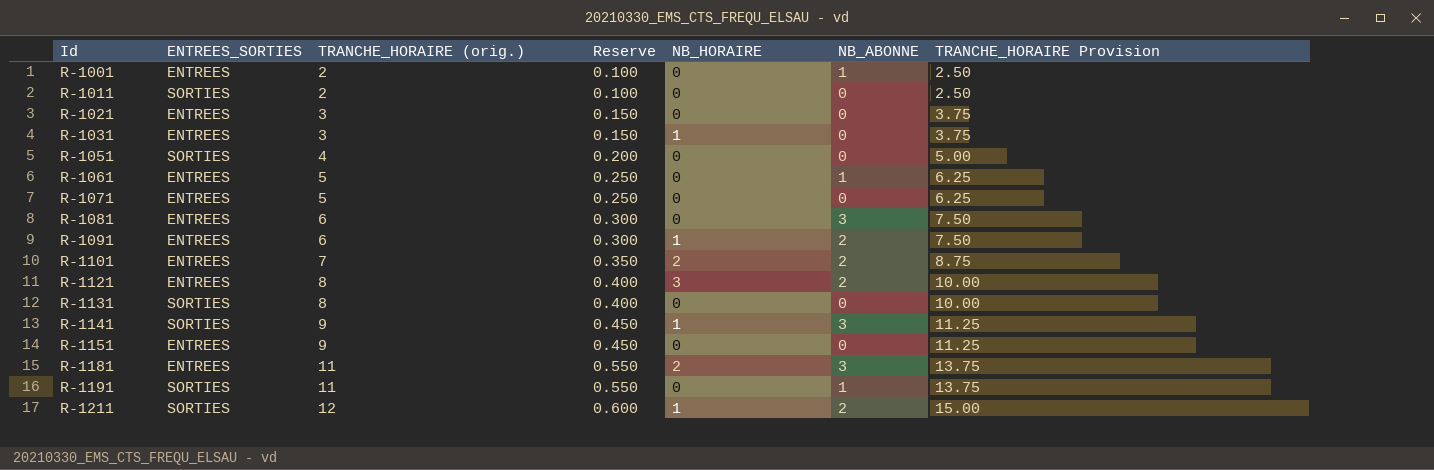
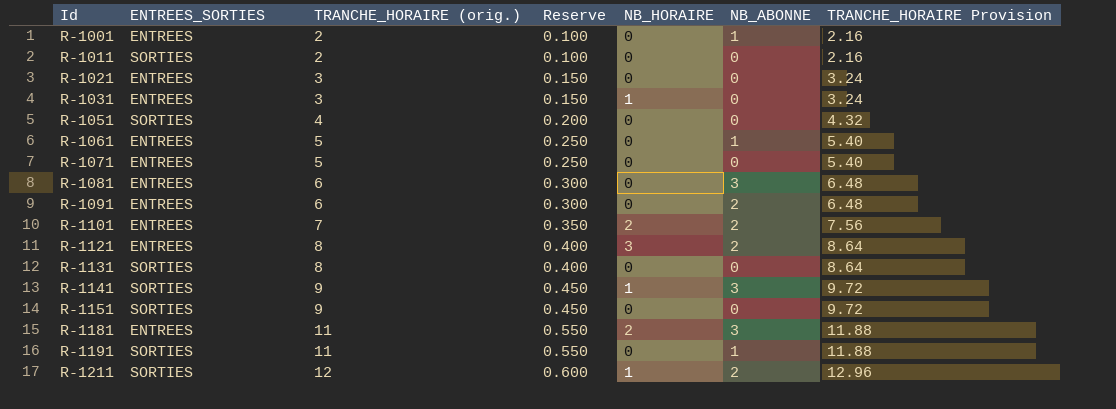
column TRANCHE_HORAIRE Provision | formula: [TRANCHE_HORAIRE (orig.)] * 1.25 -> [TRANCHE_HORAIRE (orig.)] * 1.08
R-1091 | NB_HORAIRE: 1 -> 0
R-1151 | ENTREES_SORTIES: ENTREES -> SORTIES

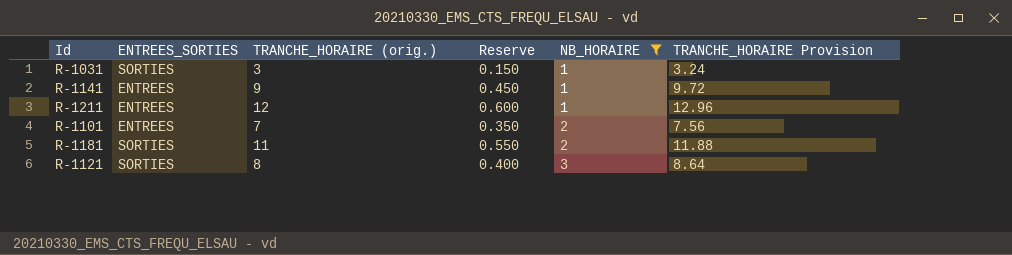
filter: none -> NB_HORAIRE != 0
row order: Id ascending -> NB_HORAIRE ascending
column NB_ABONNE | position: 6 -> none
R-1031 | ENTREES_SORTIES: ENTREES -> SORTIES
R-1141 | ENTREES_SORTIES: SORTIES -> ENTREES
R-1211 | ENTREES_SORTIES: SORTIES -> ENTREES
R-1181 | ENTREES_SORTIES: ENTREES -> SORTIES
R-1121 | ENTREES_SORTIES: ENTREES -> SORTIES

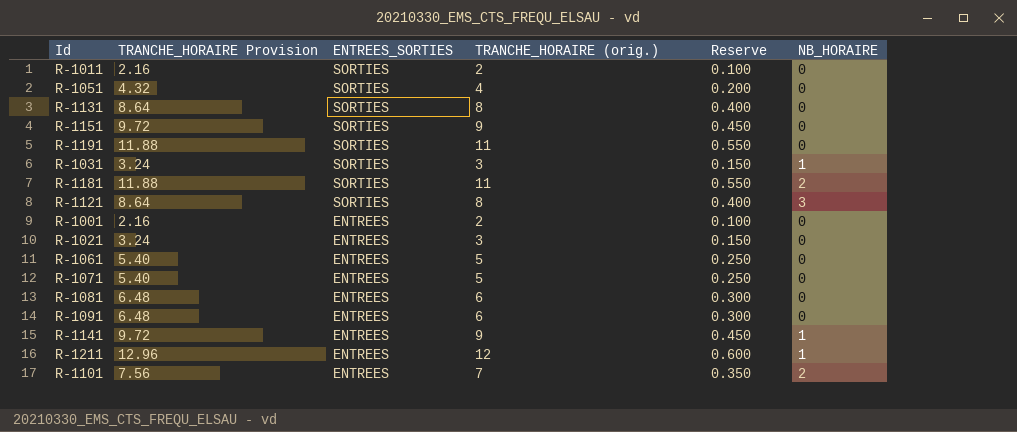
filter: NB_HORAIRE != 0 -> none
row order: NB_HORAIRE ascending -> ENTREES_SORTIES descending
column TRANCHE_HORAIRE Provision | position: 6 -> 2

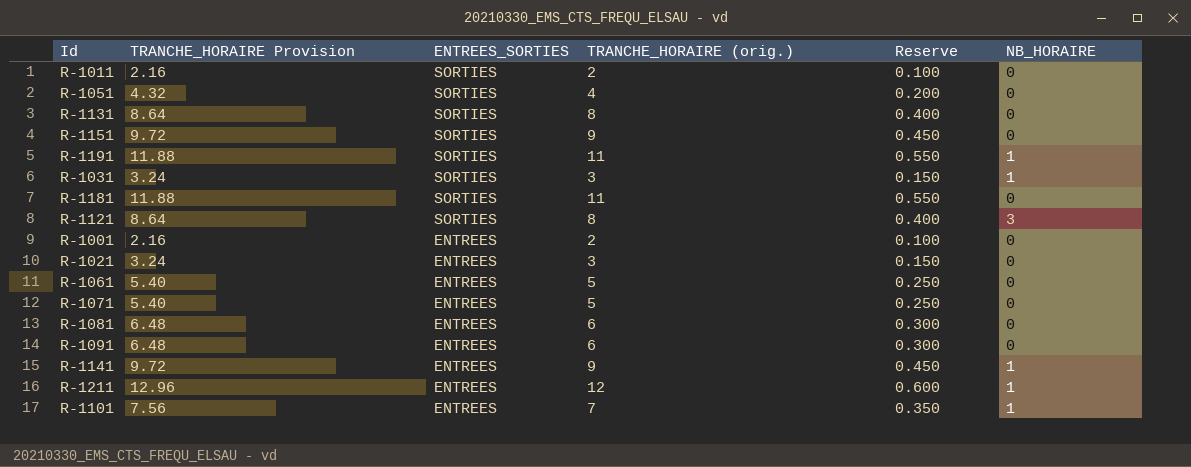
R-1191 | NB_HORAIRE: 0 -> 1
R-1181 | NB_HORAIRE: 2 -> 0
R-1101 | NB_HORAIRE: 2 -> 1

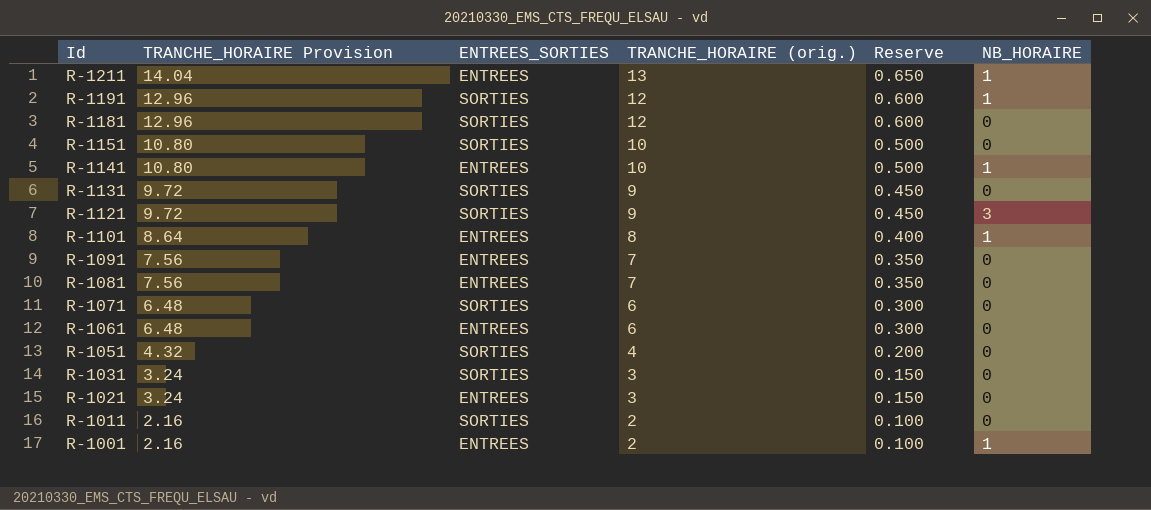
row order: ENTREES_SORTIES descending -> Id descending
R-1211 | TRANCHE_HORAIRE Provision: 12.96 -> 14.04
R-1211 | TRANCHE_HORAIRE (orig.): 12 -> 13
R-1211 | Reserve: 0.600 -> 0.650
R-1191 | TRANCHE_HORAIRE Provision: 11.88 -> 12.96
R-1191 | TRANCHE_HORAIRE (orig.): 11 -> 12
R-1191 | Reserve: 0.550 -> 0.600
R-1181 | TRANCHE_HORAIRE Provision: 11.88 -> 12.96
R-1181 | TRANCHE_HORAIRE (orig.): 11 -> 12
R-1181 | Reserve: 0.550 -> 0.600
R-1151 | TRANCHE_HORAIRE Provision: 9.72 -> 10.80
R-1151 | TRANCHE_HORAIRE (orig.): 9 -> 10
R-1151 | Reserve: 0.450 -> 0.500
R-1141 | TRANCHE_HORAIRE Provision: 9.72 -> 10.80
R-1141 | TRANCHE_HORAIRE (orig.): 9 -> 10
R-1141 | Reserve: 0.450 -> 0.500
R-1131 | TRANCHE_HORAIRE Provision: 8.64 -> 9.72
R-1131 | TRANCHE_HORAIRE (orig.): 8 -> 9
R-1131 | Reserve: 0.400 -> 0.450
R-1121 | TRANCHE_HORAIRE Provision: 8.64 -> 9.72
R-1121 | TRANCHE_HORAIRE (orig.): 8 -> 9
R-1121 | Reserve: 0.400 -> 0.450
R-1101 | TRANCHE_HORAIRE Provision: 7.56 -> 8.64
R-1101 | TRANCHE_HORAIRE (orig.): 7 -> 8
R-1101 | Reserve: 0.350 -> 0.400
R-1091 | TRANCHE_HORAIRE Provision: 6.48 -> 7.56
R-1091 | TRANCHE_HORAIRE (orig.): 6 -> 7
R-1091 | Reserve: 0.300 -> 0.350
R-1081 | TRANCHE_HORAIRE Provision: 6.48 -> 7.56
R-1081 | TRANCHE_HORAIRE (orig.): 6 -> 7
R-1081 | Reserve: 0.300 -> 0.350
R-1071 | TRANCHE_HORAIRE Provision: 5.40 -> 6.48
R-1071 | ENTREES_SORTIES: ENTREES -> SORTIES
R-1071 | TRANCHE_HORAIRE (orig.): 5 -> 6
R-1071 | Reserve: 0.250 -> 0.300
R-1061 | TRANCHE_HORAIRE Provision: 5.40 -> 6.48
R-1061 | TRANCHE_HORAIRE (orig.): 5 -> 6
R-1061 | Reserve: 0.250 -> 0.300
R-1031 | NB_HORAIRE: 1 -> 0
R-1001 | NB_HORAIRE: 0 -> 1

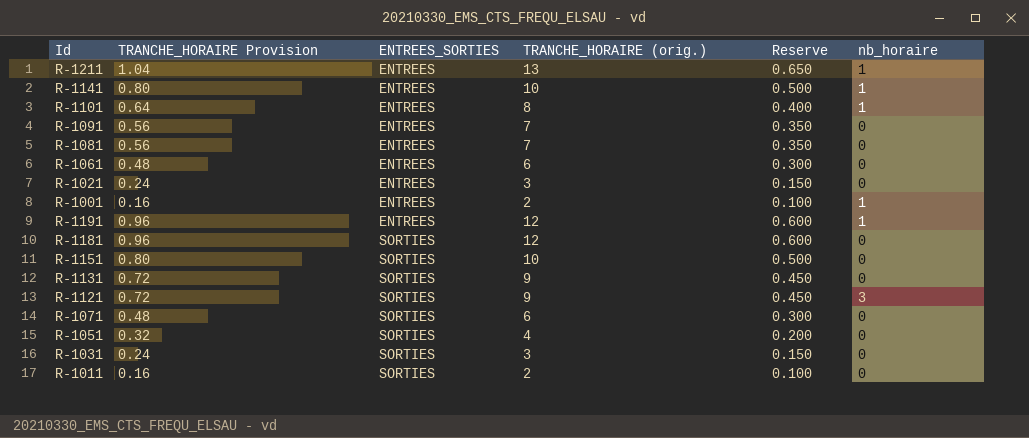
row order: Id descending -> ENTREES_SORTIES ascending
column TRANCHE_HORAIRE Provision | formula: [TRANCHE_HORAIRE (orig.)] * 1.08 -> [TRANCHE_HORAIRE (orig.)] * 0.08
column name: NB_HORAIRE -> nb_horaire
R-1191 | ENTREES_SORTIES: SORTIES -> ENTREES

